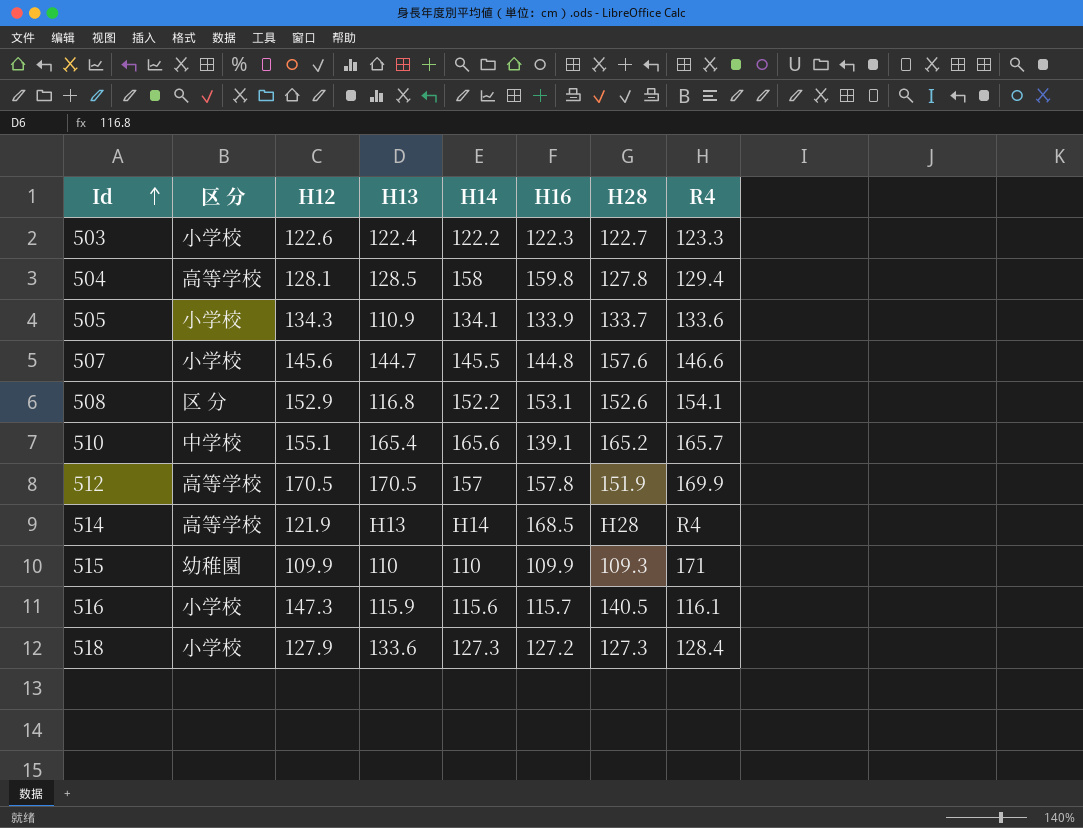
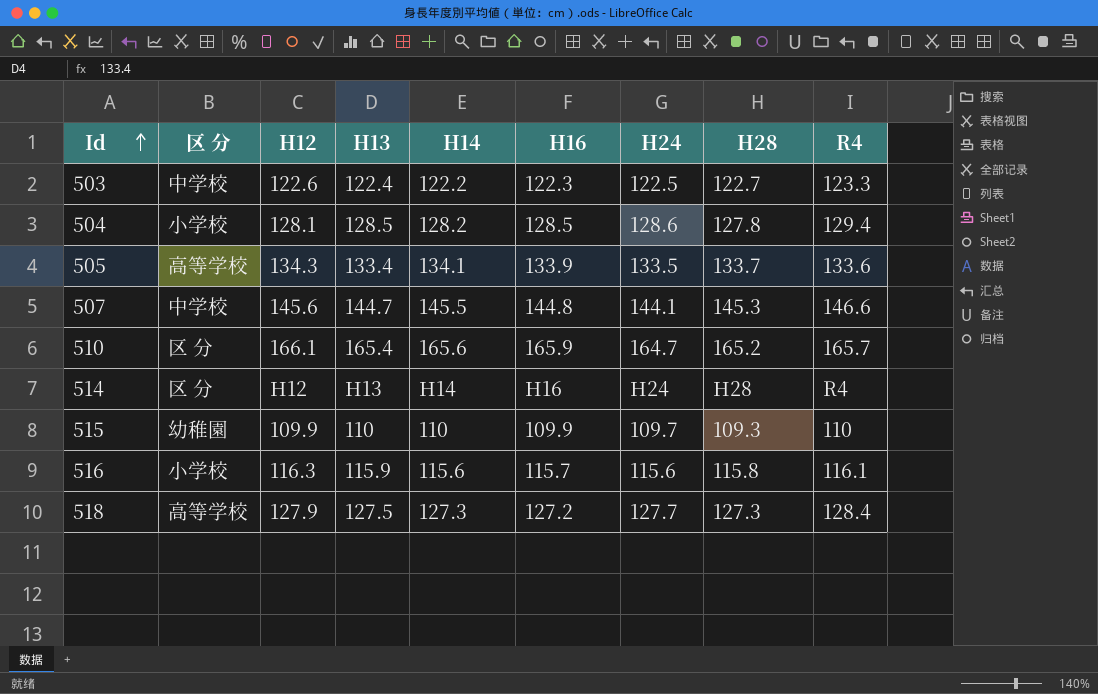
column H24 | position: none -> 7
row 508: 区 分 | 152.9 | 116.8 | 152.2 | 153.1 | 152.6 | 154.1 -> none
row 512: 高等学校 | 170.5 | 170.5 | 157 | 157.8 | 151.9 | 169.9 -> none
503 | 区 分: 小学校 -> 中学校
504 | 区 分: 高等学校 -> 小学校
504 | H14: 158 -> 128.2
504 | H16: 159.8 -> 128.5
505 | 区 分: 小学校 -> 高等学校
505 | H13: 110.9 -> 133.4
507 | 区 分: 小学校 -> 中学校
507 | H28: 157.6 -> 145.3
510 | 区 分: 中学校 -> 区 分
510 | H12: 155.1 -> 166.1
510 | H16: 139.1 -> 165.9
514 | 区 分: 高等学校 -> 区 分
514 | H12: 121.9 -> H12
514 | H16: 168.5 -> H16
515 | R4: 171 -> 110
516 | H12: 147.3 -> 116.3
516 | H28: 140.5 -> 115.8
518 | 区 分: 小学校 -> 高等学校
518 | H13: 133.6 -> 127.5

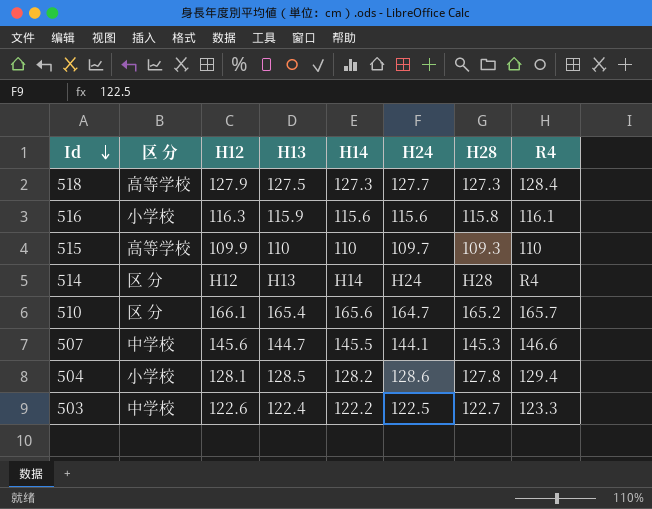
row order: Id ascending -> Id descending
column H16 | position: 6 -> none
row 505: 高等学校 | 134.3 | 133.4 | 134.1 | 133.9 | 133.5 | 133.7 | 133.6 -> none
515 | 区 分: 幼稚園 -> 高等学校

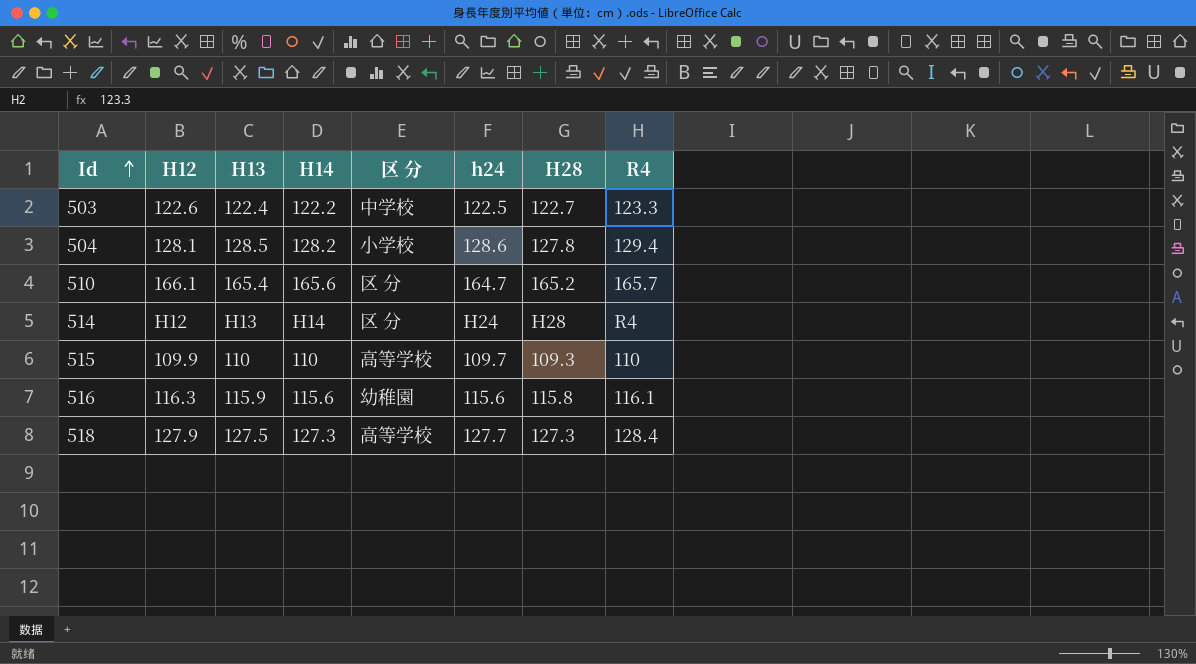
row order: Id descending -> Id ascending
column 区 分 | position: 2 -> 5
column name: H24 -> h24
row 507: 中学校 | 145.6 | 144.7 | 145.5 | 144.1 | 145.3 | 146.6 -> none
516 | 区 分: 小学校 -> 幼稚園

